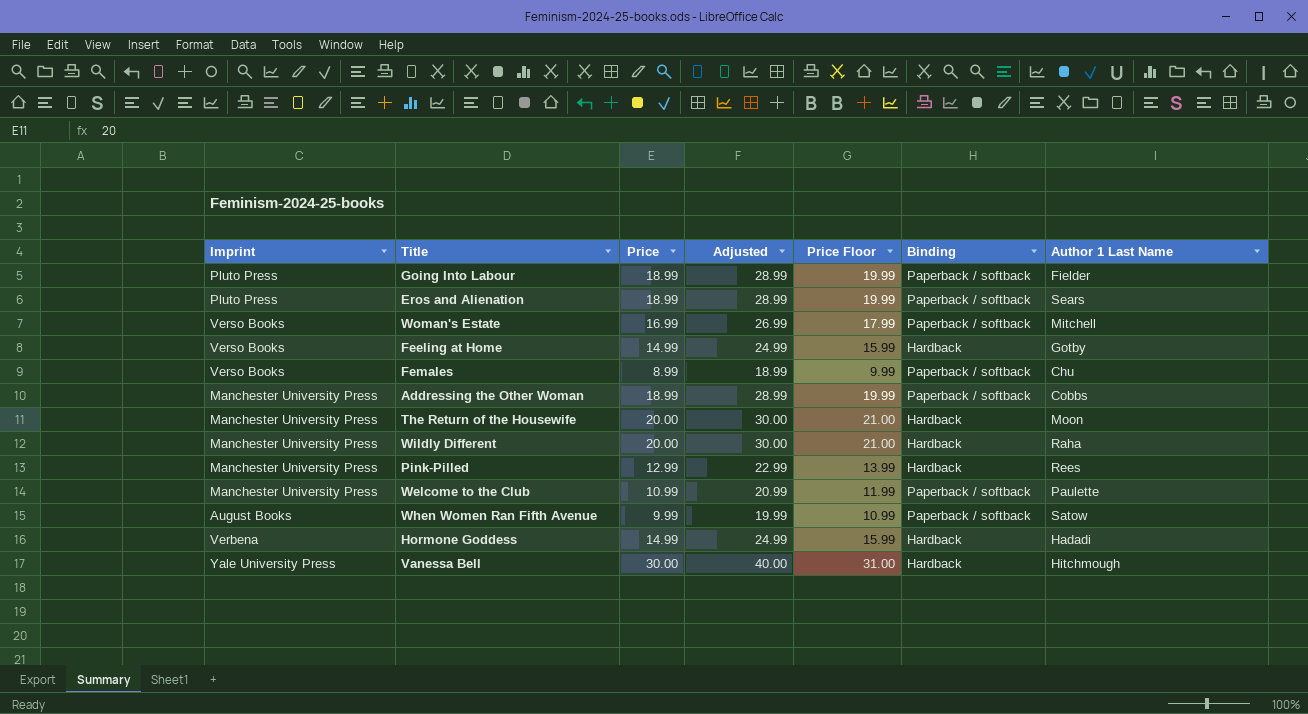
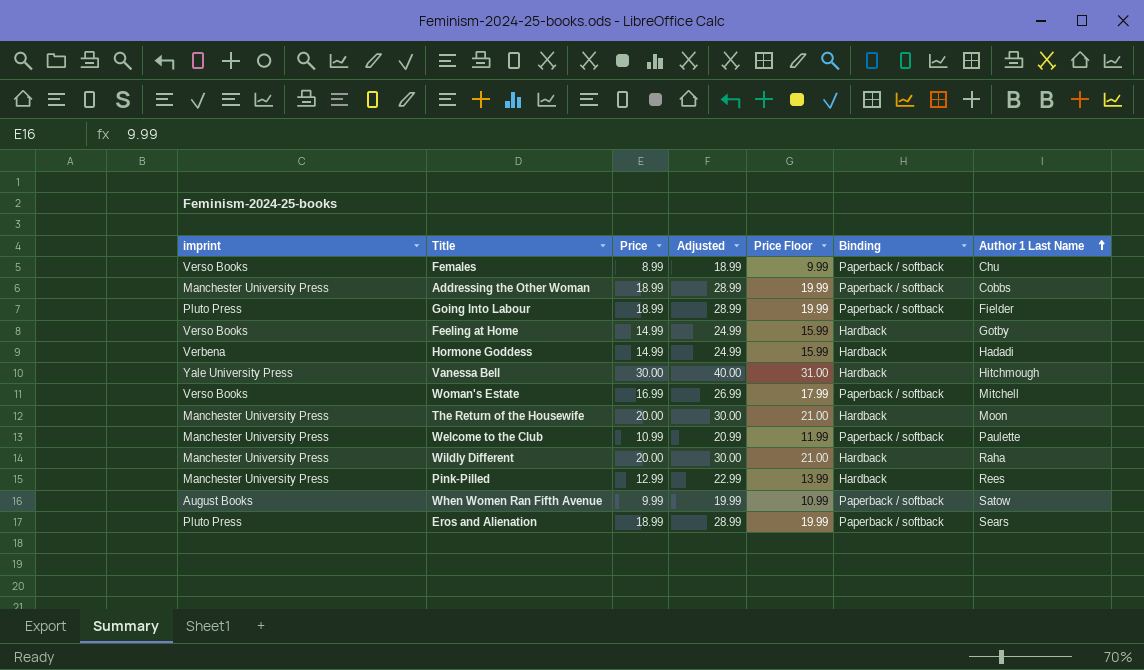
row order: none -> Author 1 Last Name ascending
column name: Imprint -> imprint

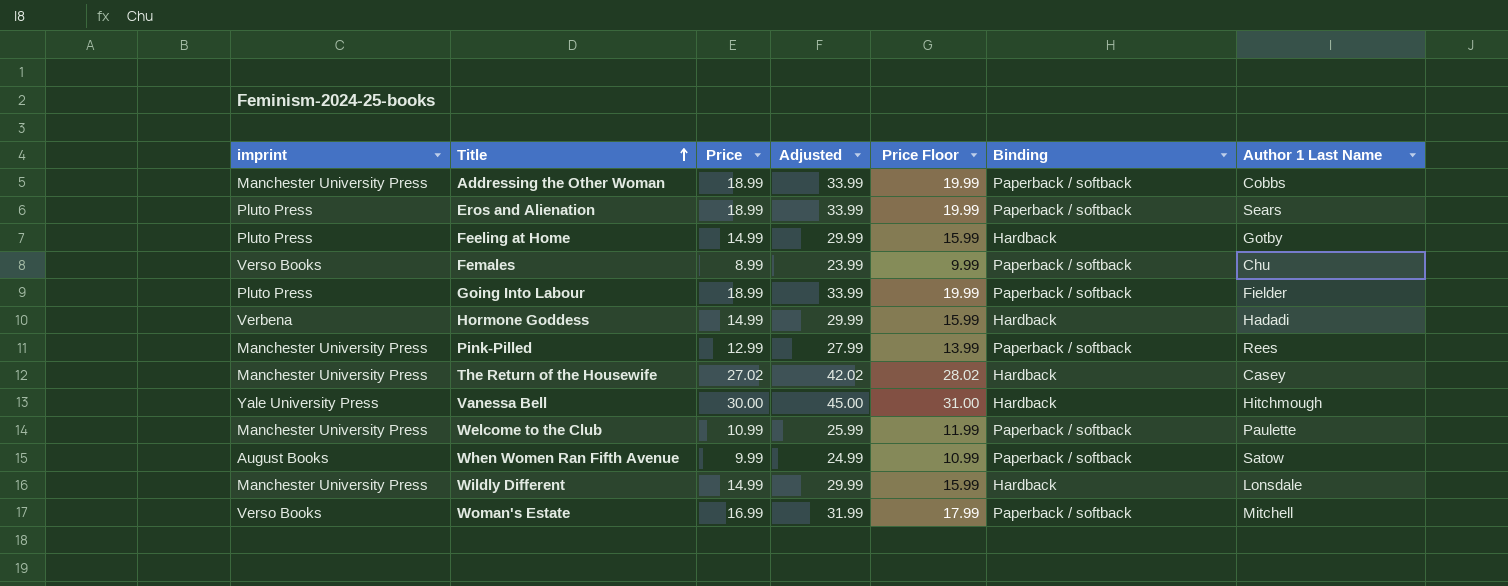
row order: Author 1 Last Name ascending -> Title ascending
column Adjusted | formula: [Price] + 10 -> [Price] + 15
Feeling at Home | imprint: Verso Books -> Pluto Press
Pink-Pilled | Binding: Hardback -> Paperback / softback
The Return of the Housewife | Price: 20.00 -> 27.02
The Return of the Housewife | Price Floor: 21.00 -> 28.02
The Return of the Housewife | Author 1 Last Name: Moon -> Casey
Wildly Different | Price: 20.00 -> 14.99
Wildly Different | Price Floor: 21.00 -> 15.99
Wildly Different | Author 1 Last Name: Raha -> Lonsdale

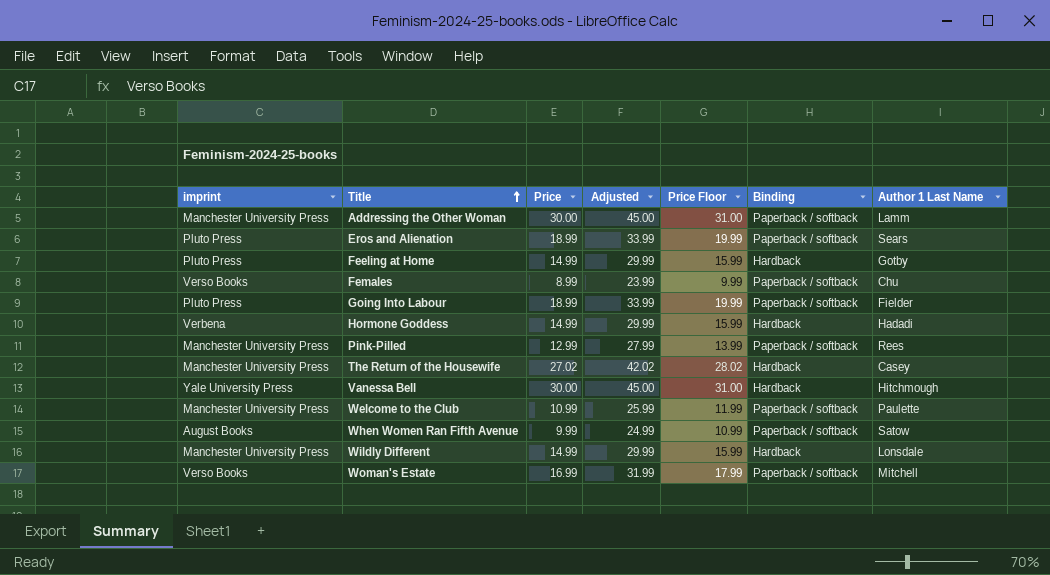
Addressing the Other Woman | Price: 18.99 -> 30.00
Addressing the Other Woman | Adjusted: 33.99 -> 45.00
Addressing the Other Woman | Price Floor: 19.99 -> 31.00
Addressing the Other Woman | Author 1 Last Name: Cobbs -> Lamm

